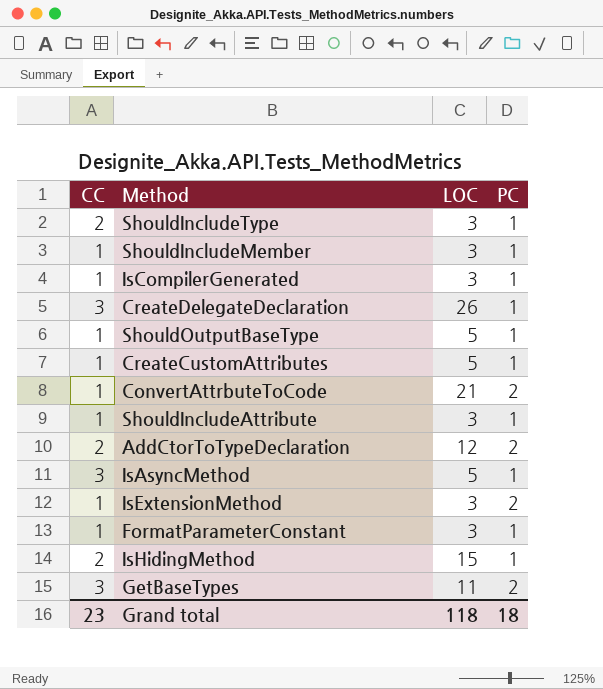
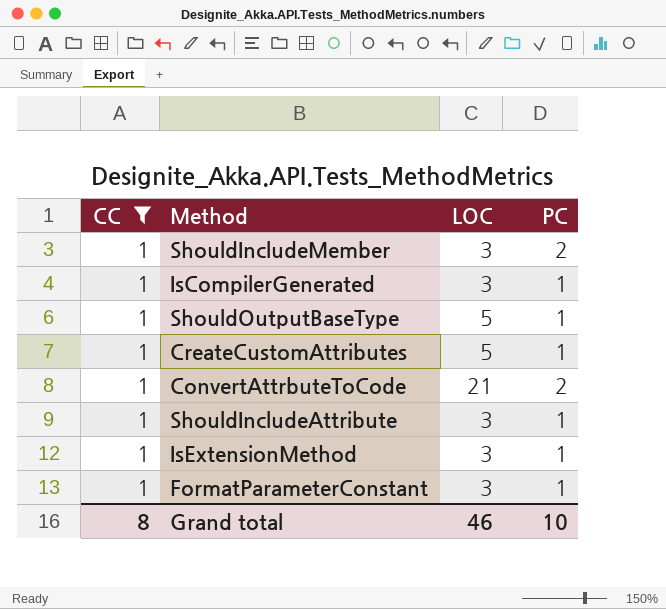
filter: none -> CC = 1
ShouldIncludeMember | PC: 1 -> 2
IsExtensionMethod | PC: 2 -> 1
Grand total | CC: 23 -> 8
Grand total | LOC: 118 -> 46
Grand total | PC: 18 -> 10

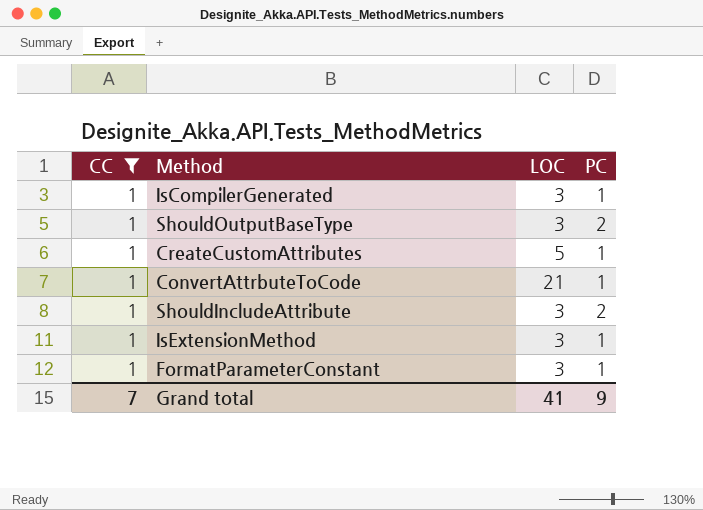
row ShouldIncludeMember: 1 | 3 | 2 -> none
ShouldOutputBaseType | LOC: 5 -> 3
ShouldOutputBaseType | PC: 1 -> 2
ConvertAttrbuteToCode | PC: 2 -> 1
ShouldIncludeAttribute | PC: 1 -> 2
Grand total | CC: 8 -> 7
Grand total | LOC: 46 -> 41
Grand total | PC: 10 -> 9

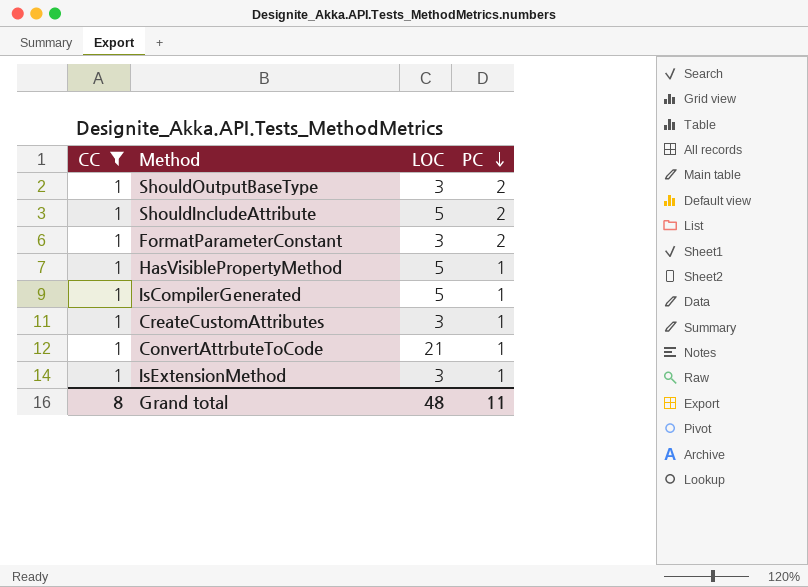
row order: none -> PC descending
ShouldIncludeAttribute | LOC: 3 -> 5
FormatParameterConstant | PC: 1 -> 2
row HasVisiblePropertyMethod: none -> 1 | 5 | 1
IsCompilerGenerated | LOC: 3 -> 5
CreateCustomAttributes | LOC: 5 -> 3
Grand total | CC: 7 -> 8
Grand total | LOC: 41 -> 48
Grand total | PC: 9 -> 11

